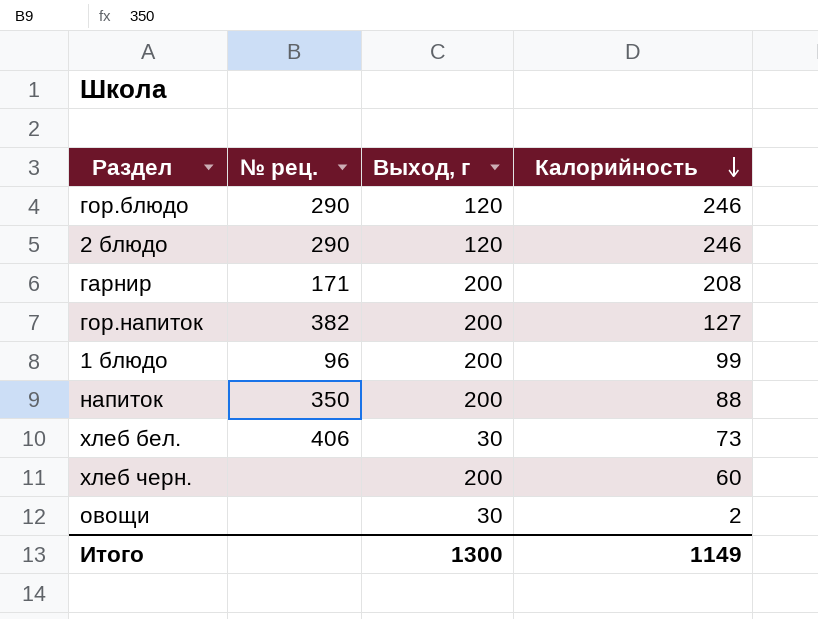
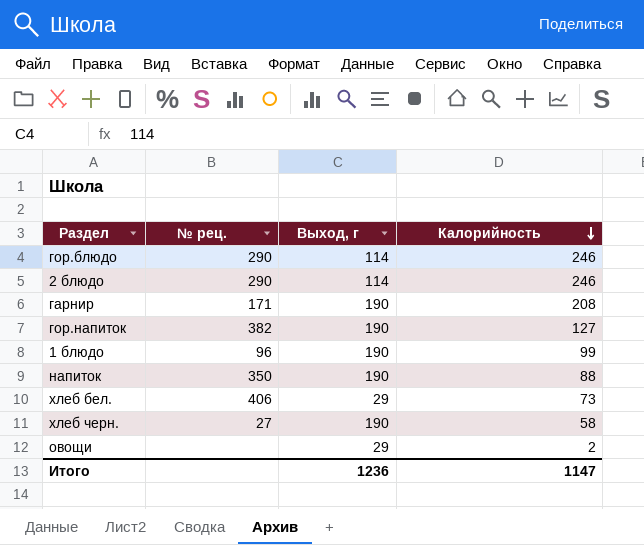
гор.блюдо | Выход, г: 120 -> 114
2 блюдо | Выход, г: 120 -> 114
гарнир | Выход, г: 200 -> 190
гор.напиток | Выход, г: 200 -> 190
1 блюдо | Выход, г: 200 -> 190
напиток | Выход, г: 200 -> 190
хлеб бел. | Выход, г: 30 -> 29
хлеб черн. | № рец.: none -> 27
хлеб черн. | Выход, г: 200 -> 190
хлеб черн. | Калорийность: 60 -> 58
овощи | Выход, г: 30 -> 29
Итого | Выход, г: 1300 -> 1236
Итого | Калорийность: 1149 -> 1147

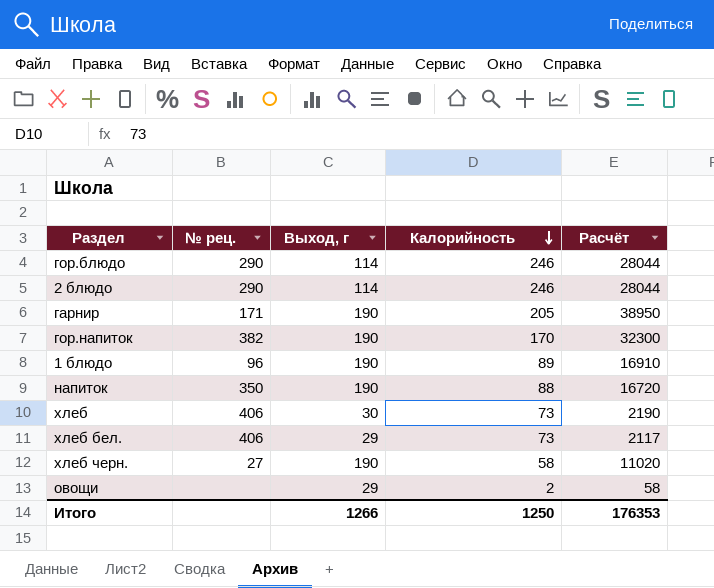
column Расчёт | formula: none -> [Выход, г] * [Калорийность]
гарнир | Калорийность: 208 -> 205
гор.напиток | Калорийность: 127 -> 170
1 блюдо | Калорийность: 99 -> 89
row хлеб: none -> 406 | 30 | 73 | 2190
Итого | Выход, г: 1236 -> 1266
Итого | Калорийность: 1147 -> 1250

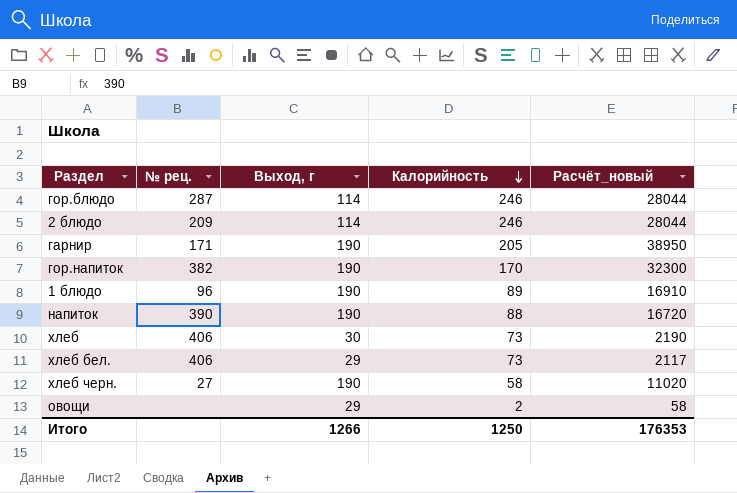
column name: Расчёт -> Расчёт_новый
гор.блюдо | № рец.: 290 -> 287
2 блюдо | № рец.: 290 -> 209
напиток | № рец.: 350 -> 390

